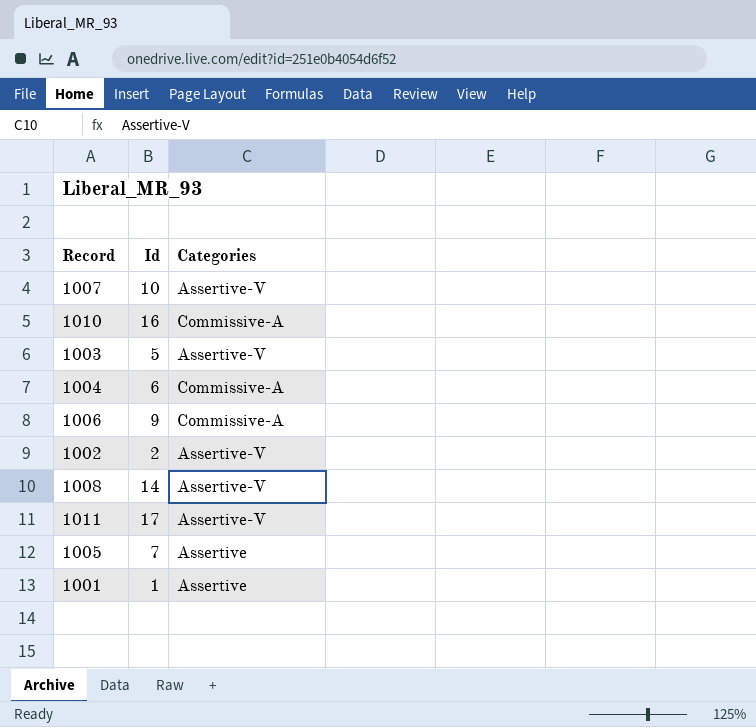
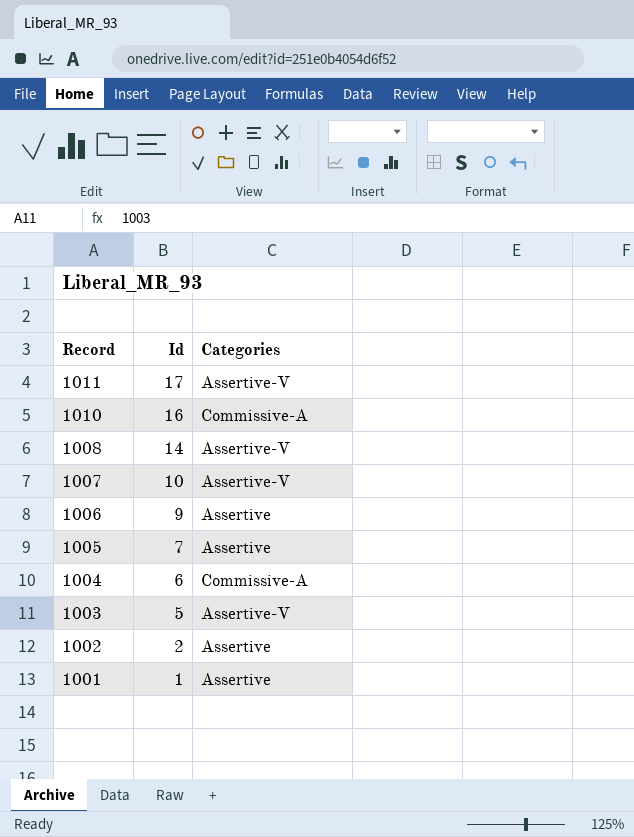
row order: none -> Record descending
1006 | Categories: Commissive-A -> Assertive
1002 | Categories: Assertive-V -> Assertive

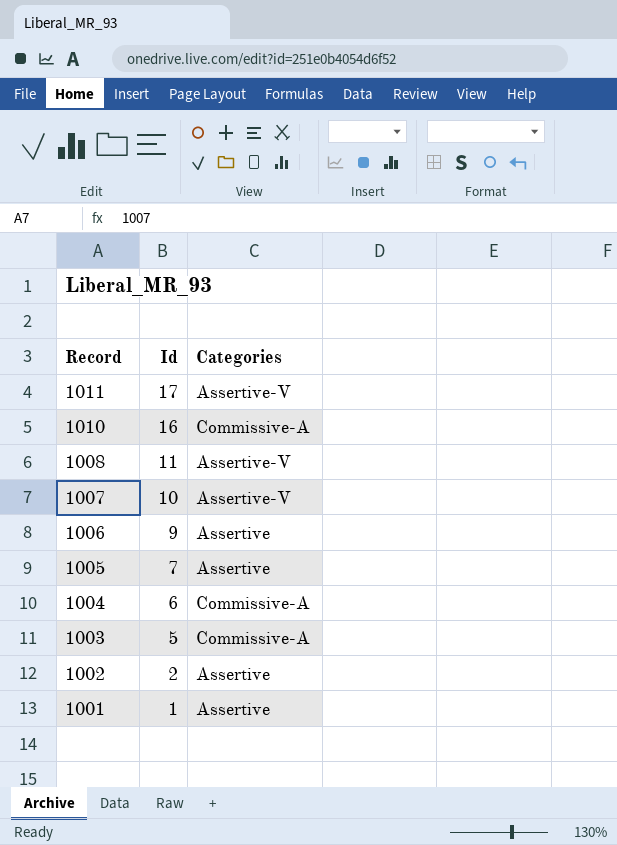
1008 | Id: 14 -> 11
1003 | Categories: Assertive-V -> Commissive-A

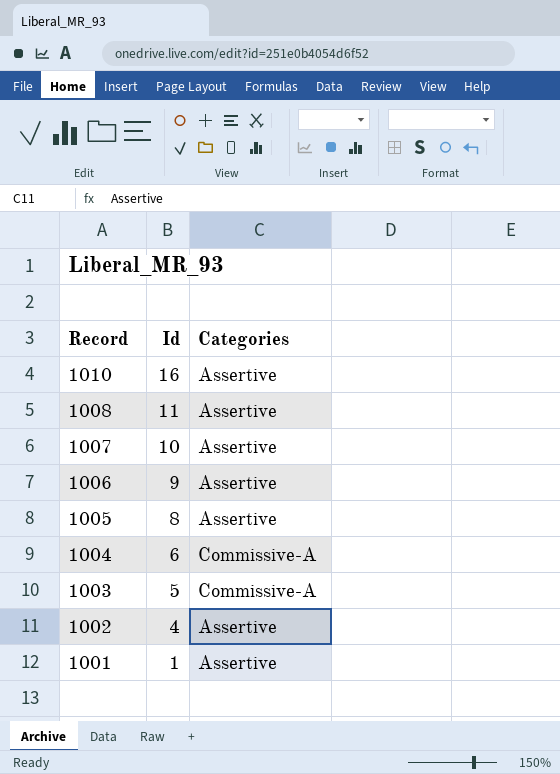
row 1011: 17 | Assertive-V -> none
1010 | Categories: Commissive-A -> Assertive
1008 | Categories: Assertive-V -> Assertive
1007 | Categories: Assertive-V -> Assertive
1005 | Id: 7 -> 8
1002 | Id: 2 -> 4

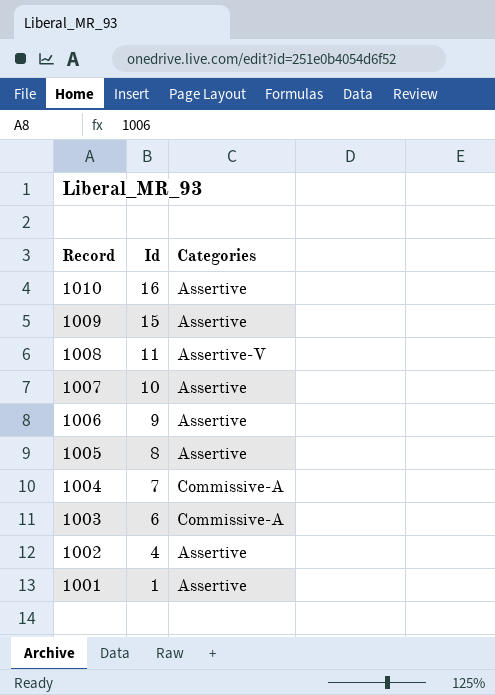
row 1009: none -> 15 | Assertive
1008 | Categories: Assertive -> Assertive-V
1004 | Id: 6 -> 7
1003 | Id: 5 -> 6

